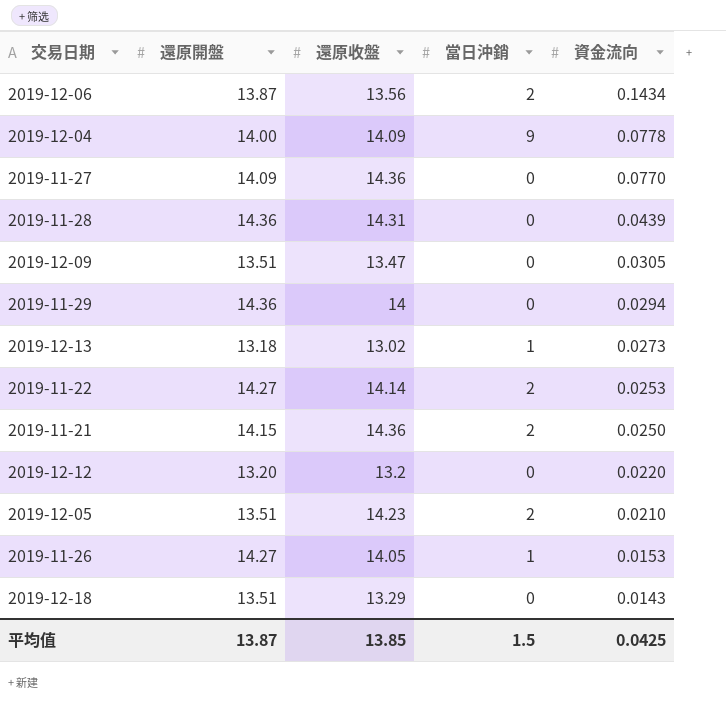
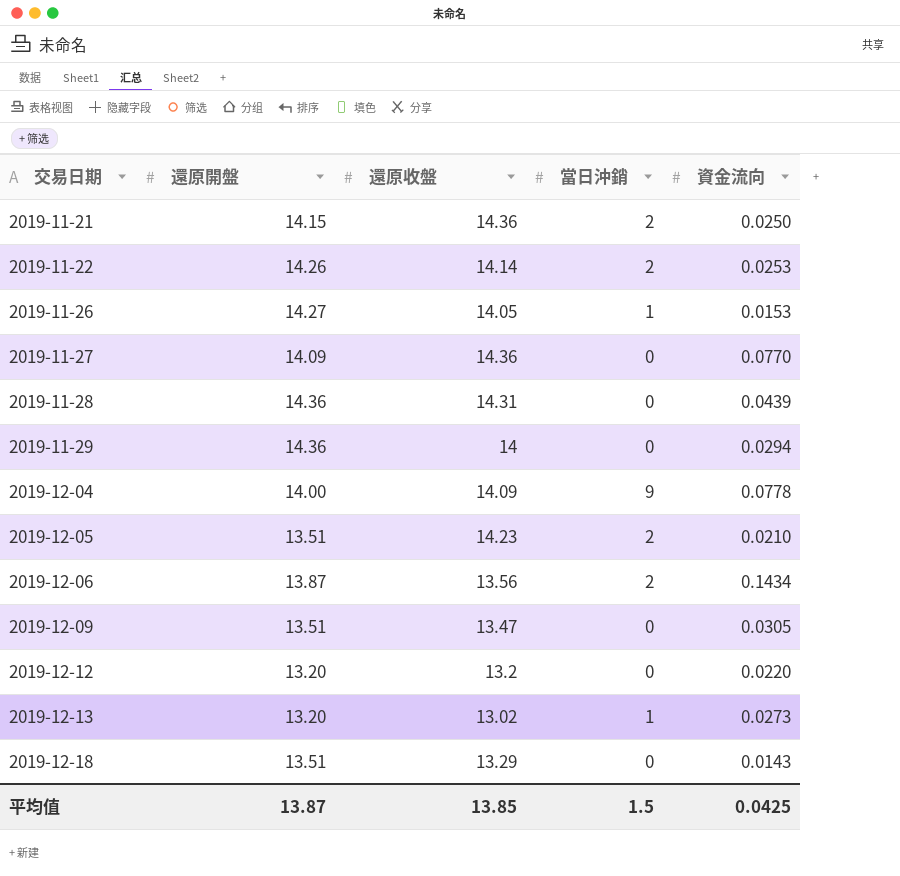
row order: 資金流向 descending -> 交易日期 ascending
2019-11-22 | 還原開盤: 14.27 -> 14.26
2019-12-13 | 還原開盤: 13.18 -> 13.20

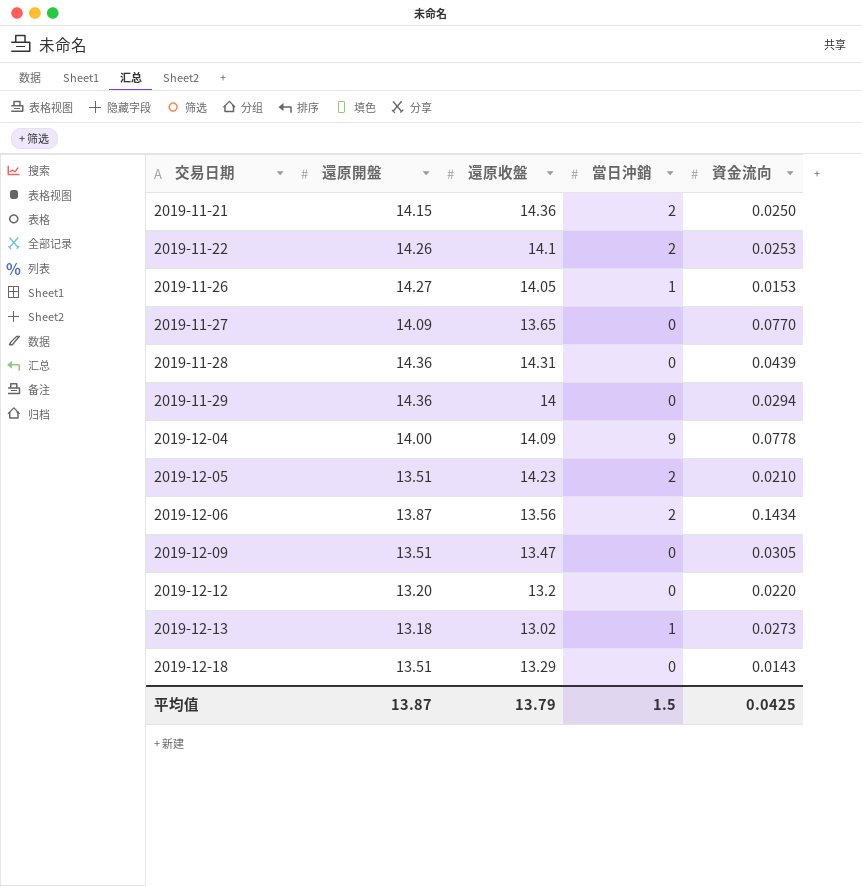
2019-11-22 | 還原收盤: 14.14 -> 14.1
2019-11-27 | 還原收盤: 14.36 -> 13.65
2019-12-13 | 還原開盤: 13.20 -> 13.18
平均值 | 還原收盤: 13.85 -> 13.79

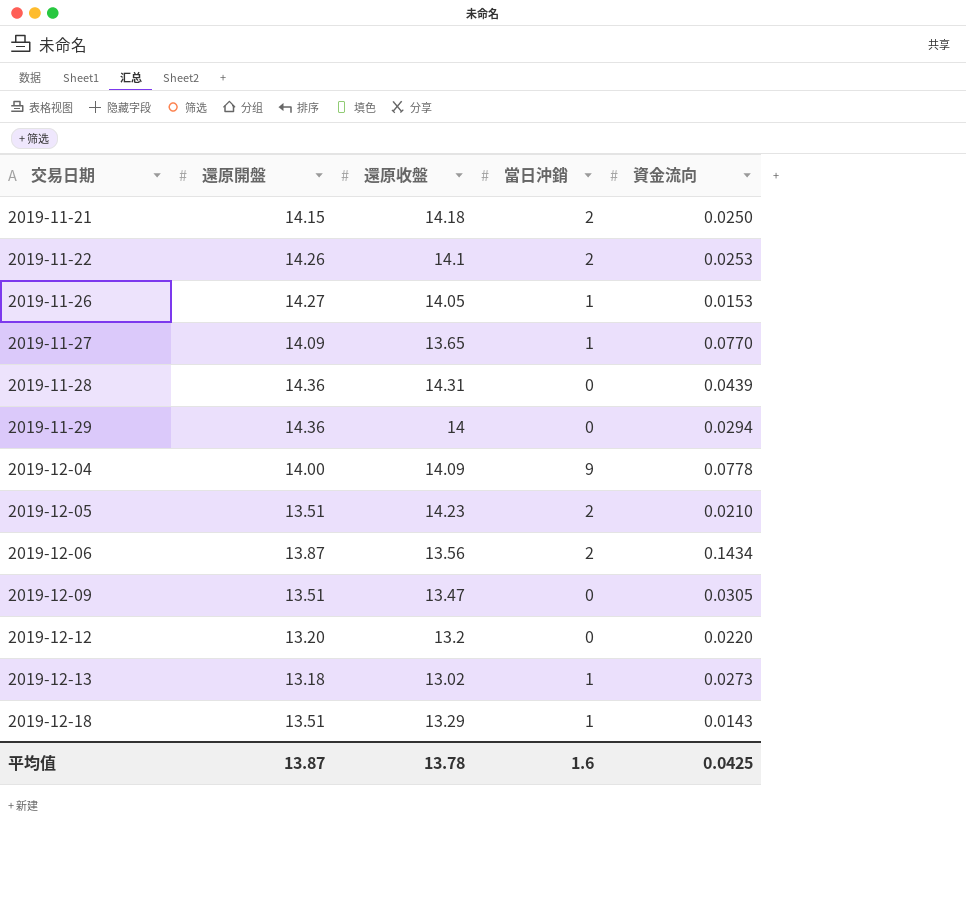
2019-11-21 | 還原收盤: 14.36 -> 14.18
2019-11-27 | 當日沖銷: 0 -> 1
2019-12-18 | 當日沖銷: 0 -> 1
平均值 | 還原收盤: 13.79 -> 13.78
平均值 | 當日沖銷: 1.5 -> 1.6

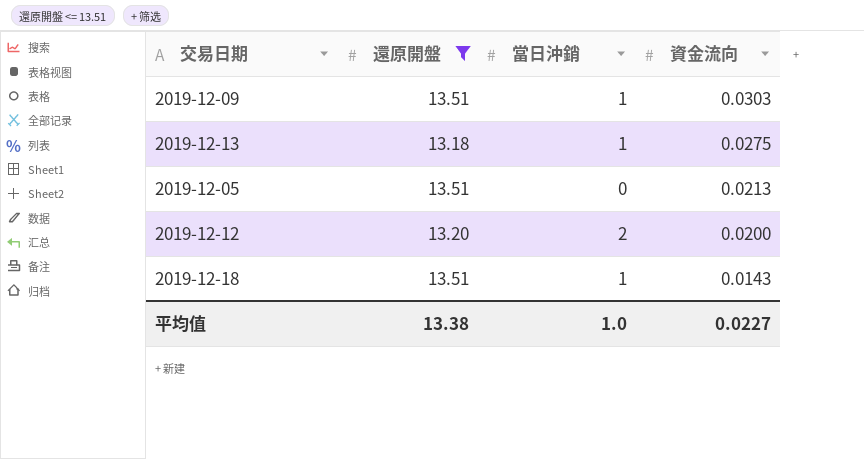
filter: none -> 還原開盤 <= 13.51
row order: 交易日期 ascending -> 資金流向 descending
column 還原收盤 | position: 3 -> none
2019-12-09 | 當日沖銷: 0 -> 1
2019-12-09 | 資金流向: 0.0305 -> 0.0303
2019-12-13 | 資金流向: 0.0273 -> 0.0275
2019-12-05 | 當日沖銷: 2 -> 0
2019-12-05 | 資金流向: 0.0210 -> 0.0213
2019-12-12 | 當日沖銷: 0 -> 2
2019-12-12 | 資金流向: 0.0220 -> 0.0200
平均值 | 還原開盤: 13.87 -> 13.38
平均值 | 當日沖銷: 1.6 -> 1.0
平均值 | 資金流向: 0.0425 -> 0.0227

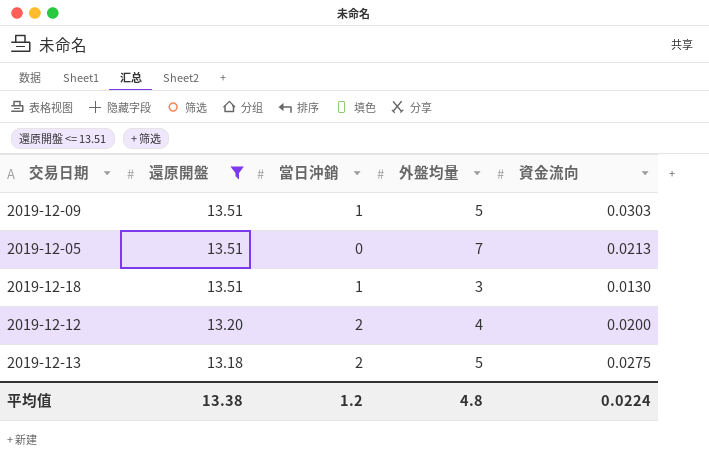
row order: 資金流向 descending -> 還原開盤 descending
column 外盤均量 | position: none -> 4
2019-12-18 | 資金流向: 0.0143 -> 0.0130
2019-12-13 | 當日沖銷: 1 -> 2
平均值 | 當日沖銷: 1.0 -> 1.2
平均值 | 資金流向: 0.0227 -> 0.0224

